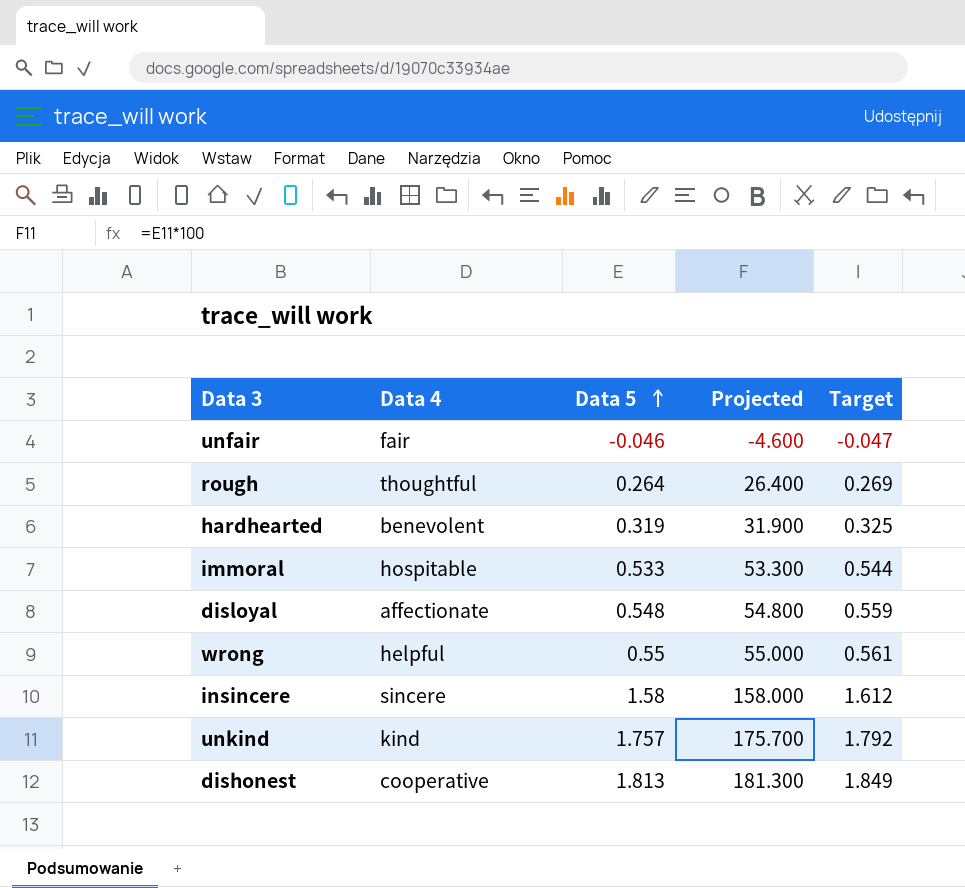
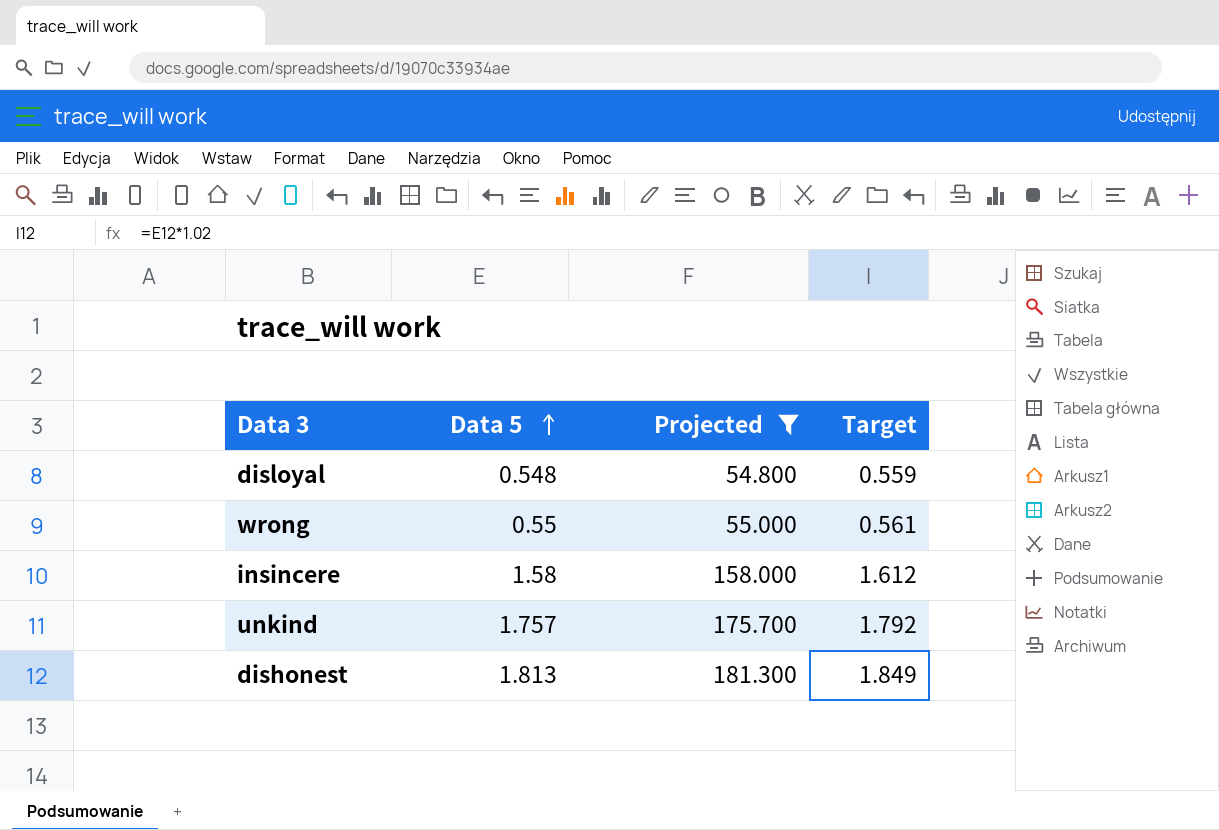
filter: none -> Projected >= 54.800
column Data 4 | position: 2 -> none

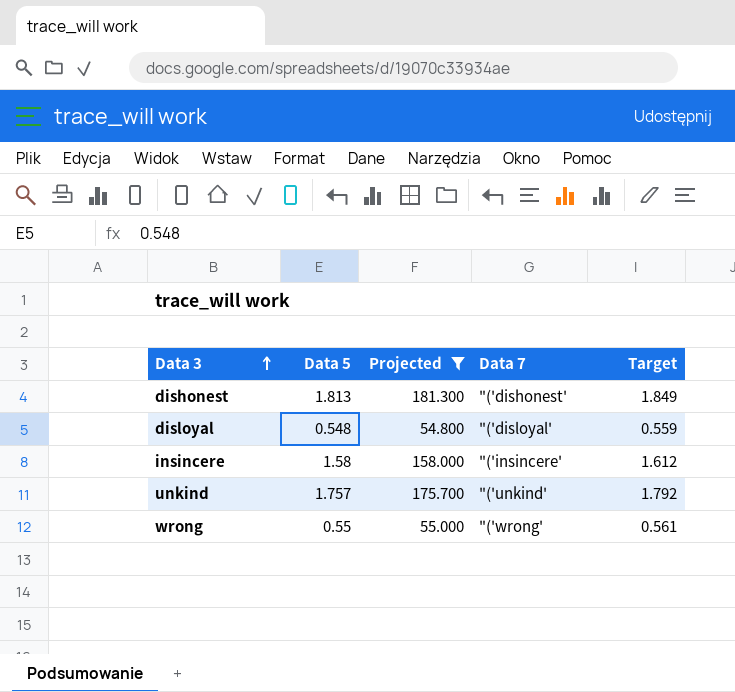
row order: Data 5 ascending -> Data 3 ascending
column Data 7 | position: none -> 4

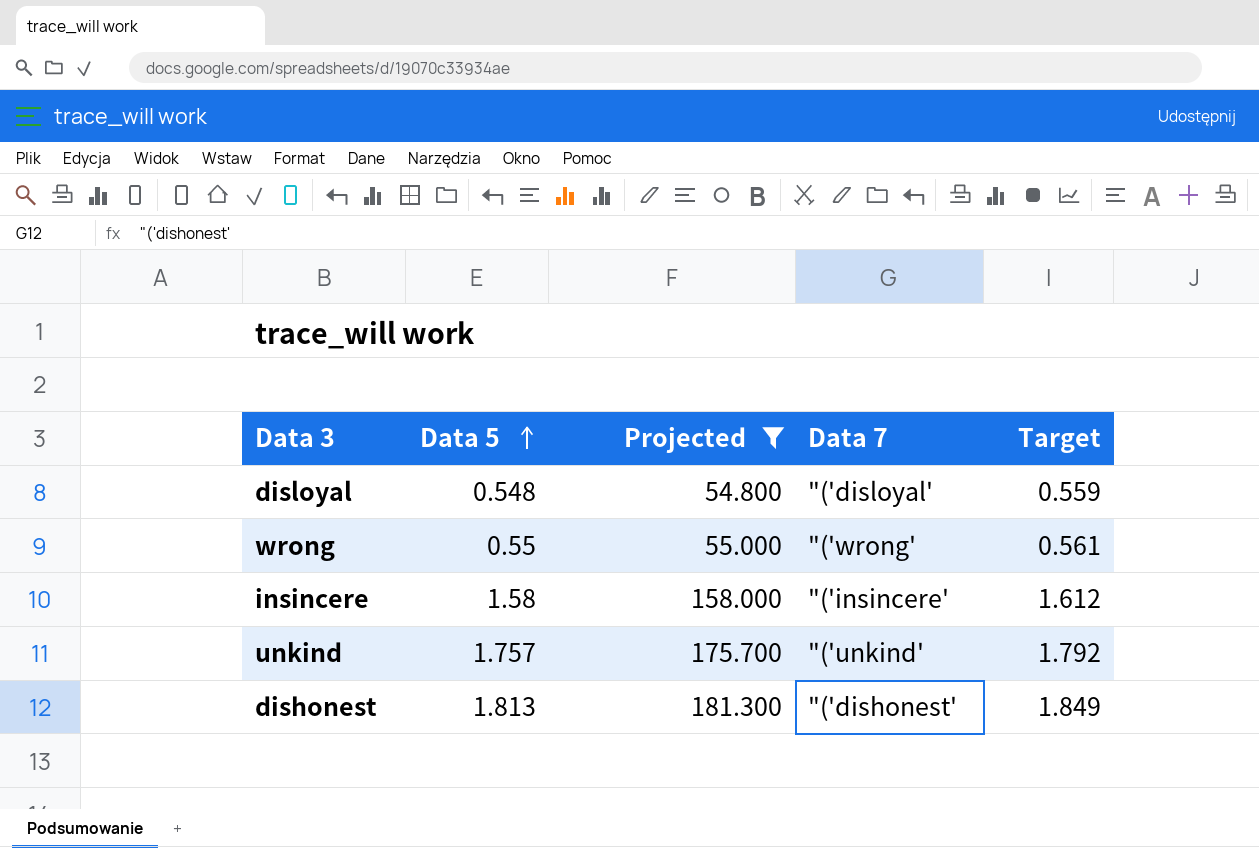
row order: Data 3 ascending -> Data 5 ascending

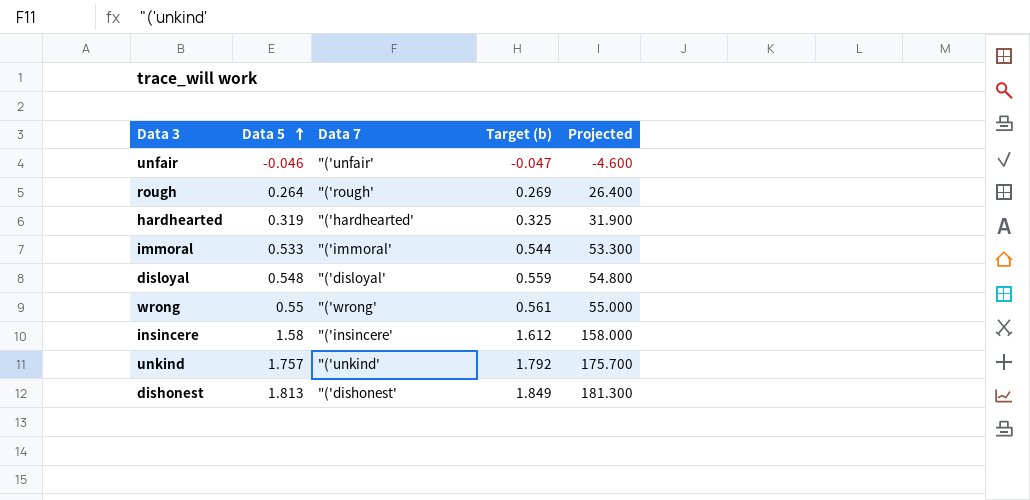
filter: Projected >= 54.800 -> none
column name: Target -> Target (b)
column Projected | position: 3 -> 5

